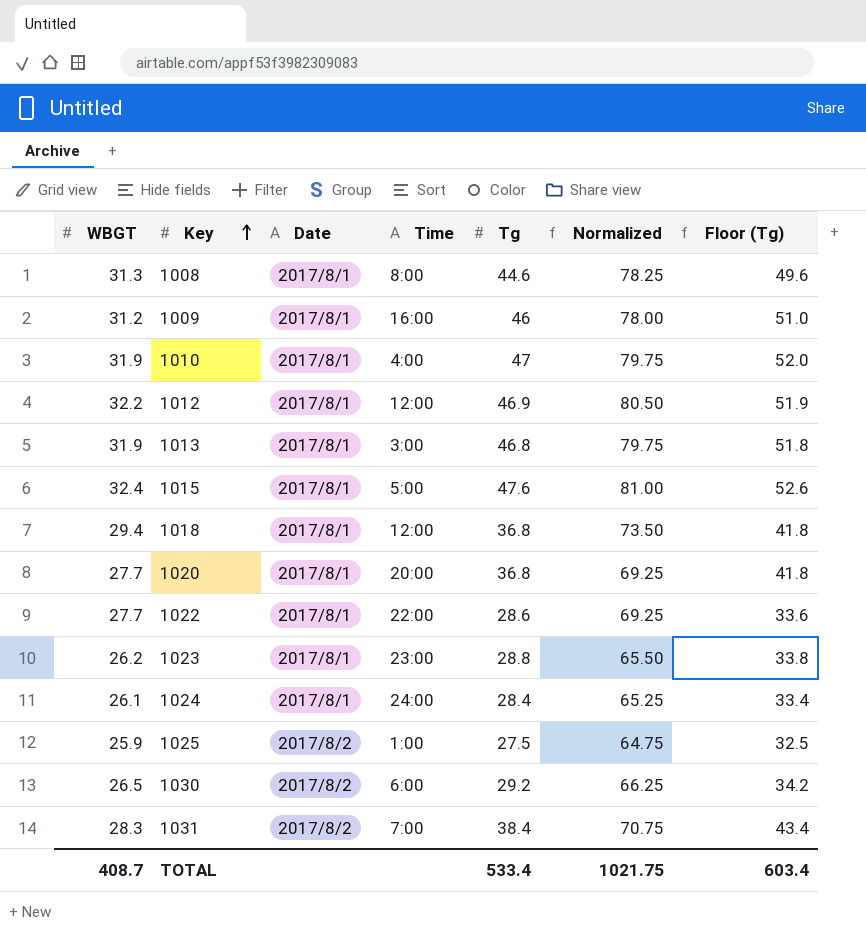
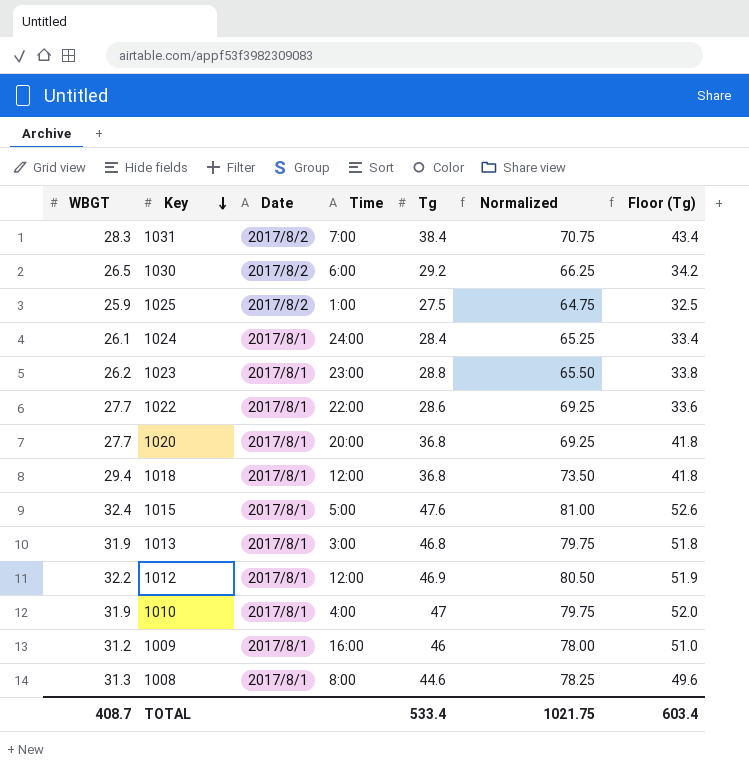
row order: Key ascending -> Key descending

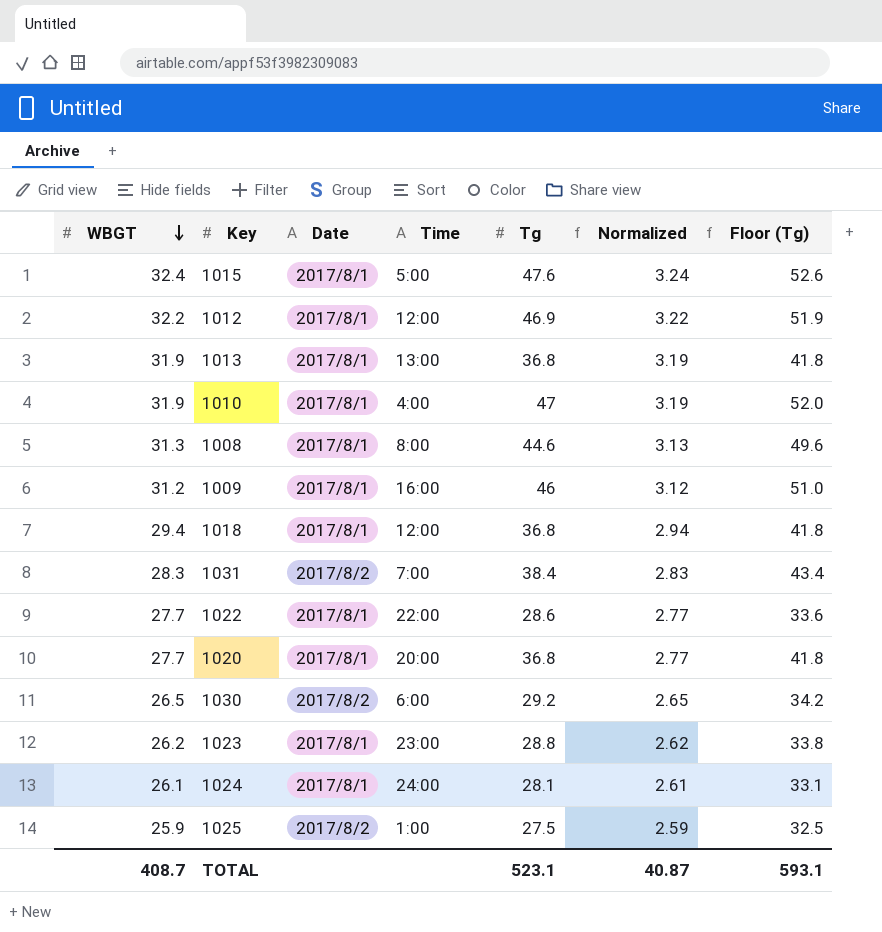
row order: Key descending -> WBGT descending
column Normalized | formula: [WBGT] * 2.5 -> [WBGT] * 0.1
1013 | Time: 3:00 -> 13:00
1013 | Tg: 46.8 -> 36.8
1013 | Floor (Tg): 51.8 -> 41.8
1024 | Tg: 28.4 -> 28.1
1024 | Floor (Tg): 33.4 -> 33.1
TOTAL | Tg: 533.4 -> 523.1
TOTAL | Normalized: 1021.75 -> 40.87
TOTAL | Floor (Tg): 603.4 -> 593.1

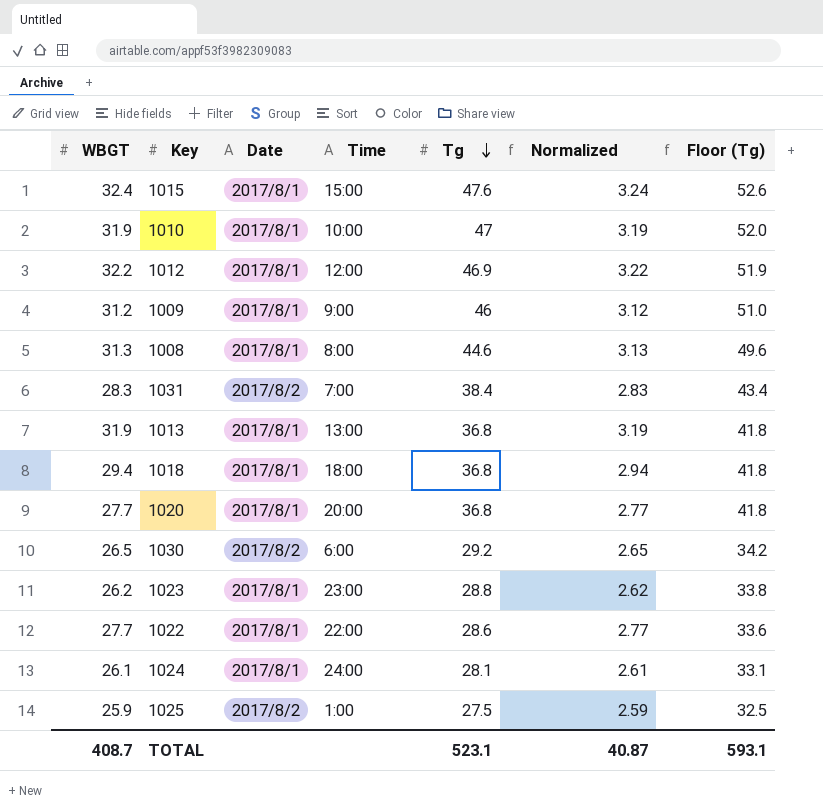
row order: WBGT descending -> Tg descending
1015 | Time: 5:00 -> 15:00
1010 | Time: 4:00 -> 10:00
1009 | Time: 16:00 -> 9:00
1018 | Time: 12:00 -> 18:00

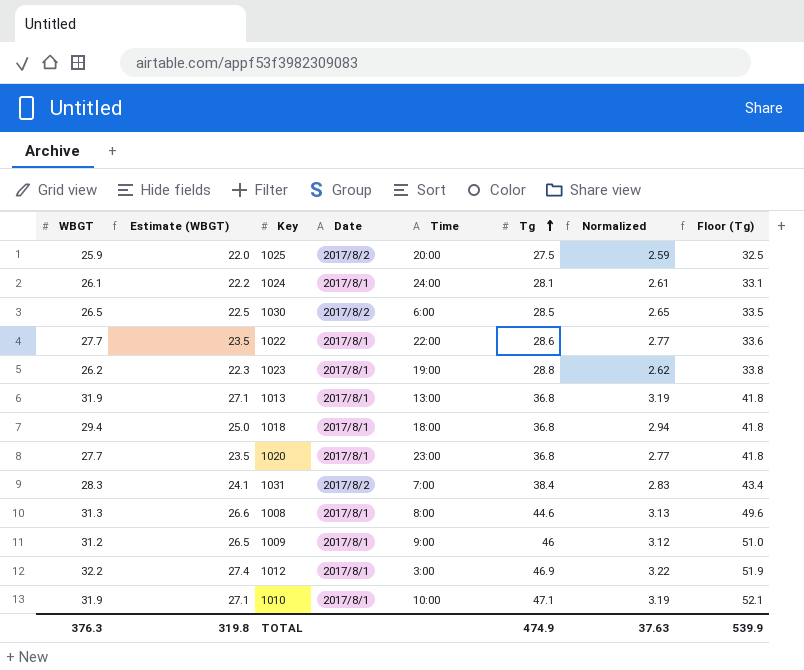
row order: Tg descending -> Tg ascending
column Estimate (WBGT) | formula: none -> [WBGT] * 0.85
row 1015: 32.4 | 2017/8/1 | 15:00 | 47.6 | 3.24 | 52.6 -> none
1025 | Time: 1:00 -> 20:00
1030 | Tg: 29.2 -> 28.5
1030 | Floor (Tg): 34.2 -> 33.5
1023 | Time: 23:00 -> 19:00
1020 | Time: 20:00 -> 23:00
1012 | Time: 12:00 -> 3:00
1010 | Tg: 47 -> 47.1
1010 | Floor (Tg): 52.0 -> 52.1
TOTAL | WBGT: 408.7 -> 376.3
TOTAL | Tg: 523.1 -> 474.9
TOTAL | Normalized: 40.87 -> 37.63
TOTAL | Floor (Tg): 593.1 -> 539.9

